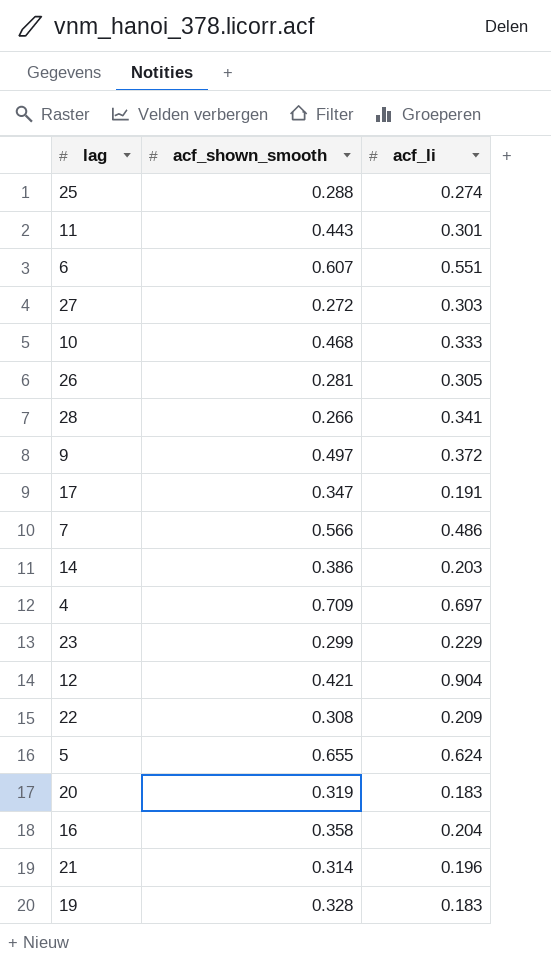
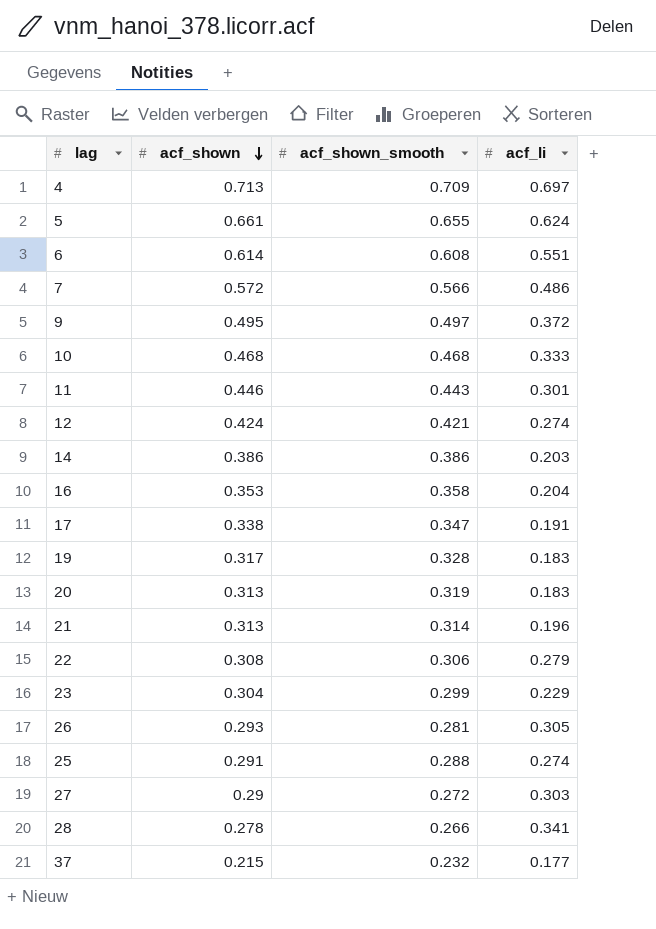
row order: none -> acf_shown descending
column acf_shown | position: none -> 2
6 | acf_shown_smooth: 0.607 -> 0.608
12 | acf_li: 0.904 -> 0.274
22 | acf_shown_smooth: 0.308 -> 0.306
22 | acf_li: 0.209 -> 0.279
row 37: none -> 0.215 | 0.232 | 0.177

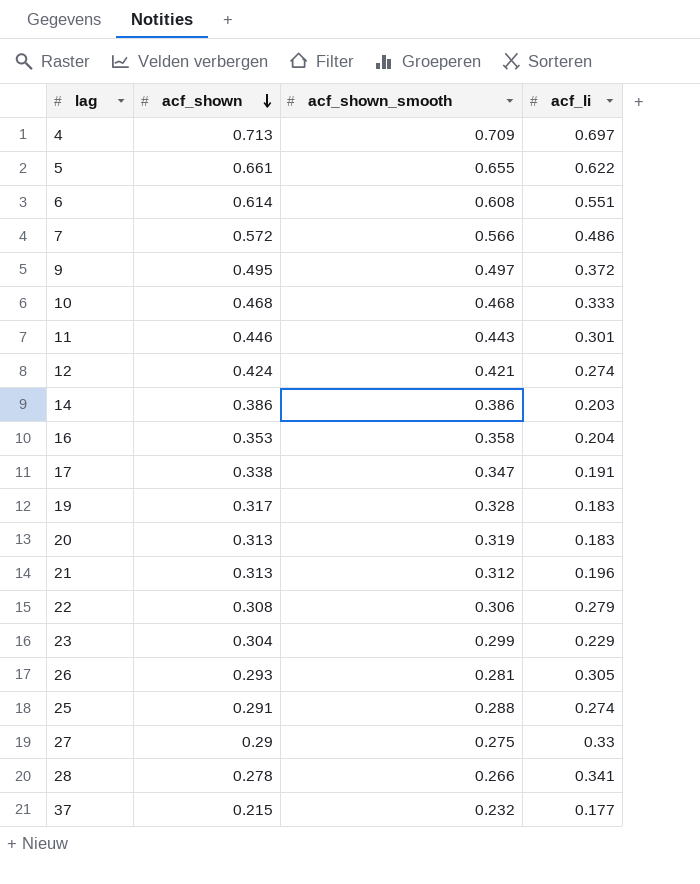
5 | acf_li: 0.624 -> 0.622
21 | acf_shown_smooth: 0.314 -> 0.312
27 | acf_shown_smooth: 0.272 -> 0.275
27 | acf_li: 0.303 -> 0.33

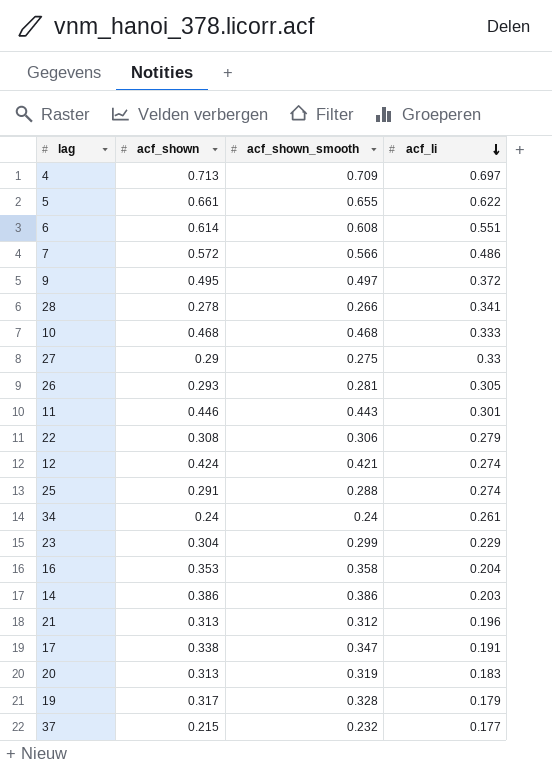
row order: acf_shown descending -> acf_li descending
row 34: none -> 0.24 | 0.24 | 0.261
19 | acf_li: 0.183 -> 0.179

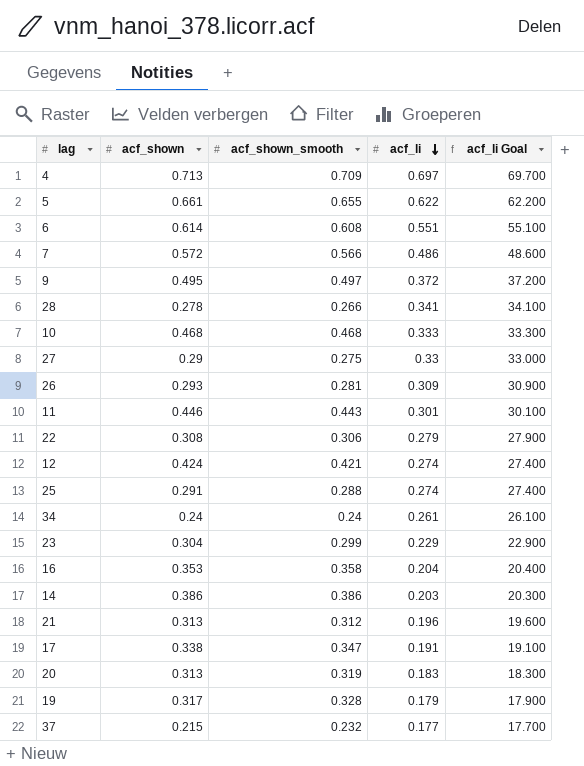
column acf_li Goal | formula: none -> [acf_li] * 100
26 | acf_li: 0.305 -> 0.309

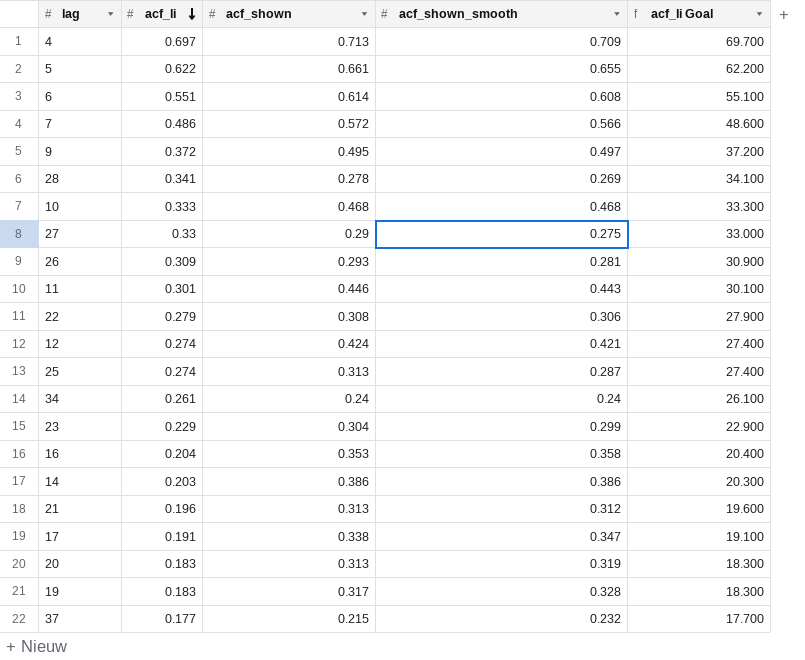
column acf_li | position: 4 -> 2
28 | acf_shown_smooth: 0.266 -> 0.269
25 | acf_shown: 0.291 -> 0.313
25 | acf_shown_smooth: 0.288 -> 0.287
19 | acf_li: 0.179 -> 0.183
19 | acf_li Goal: 17.900 -> 18.300

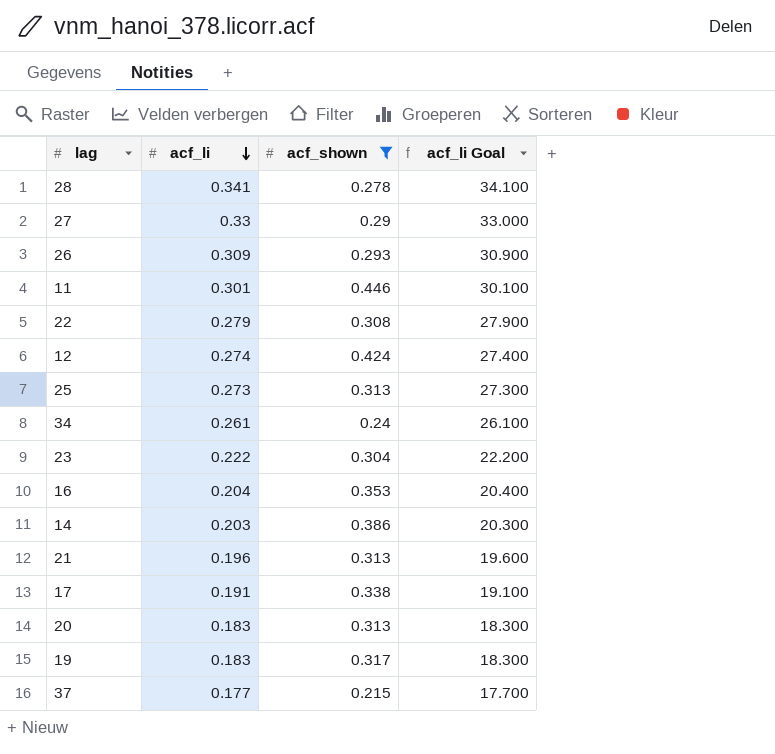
filter: none -> acf_shown <= 0.446
column acf_shown_smooth | position: 4 -> none
25 | acf_li: 0.274 -> 0.273
25 | acf_li Goal: 27.400 -> 27.300
23 | acf_li: 0.229 -> 0.222
23 | acf_li Goal: 22.900 -> 22.200

